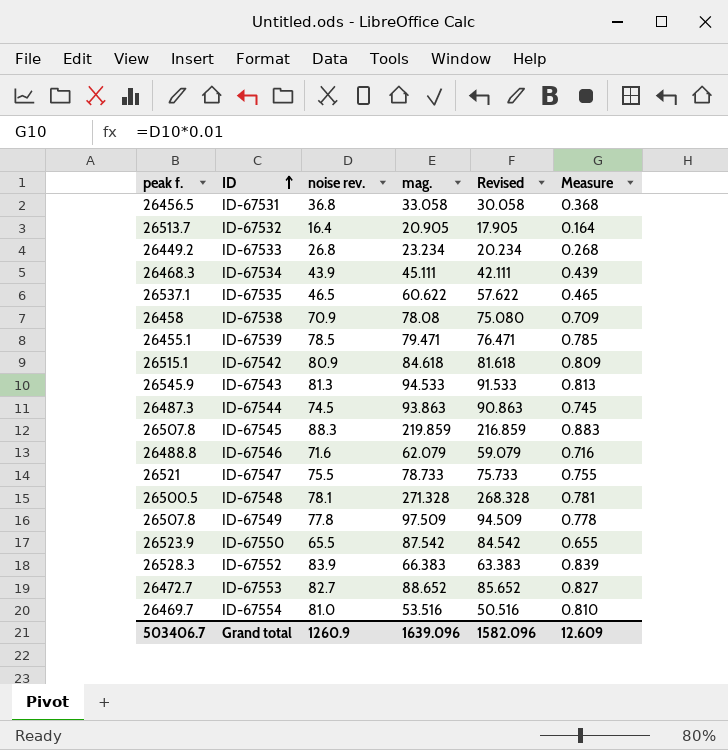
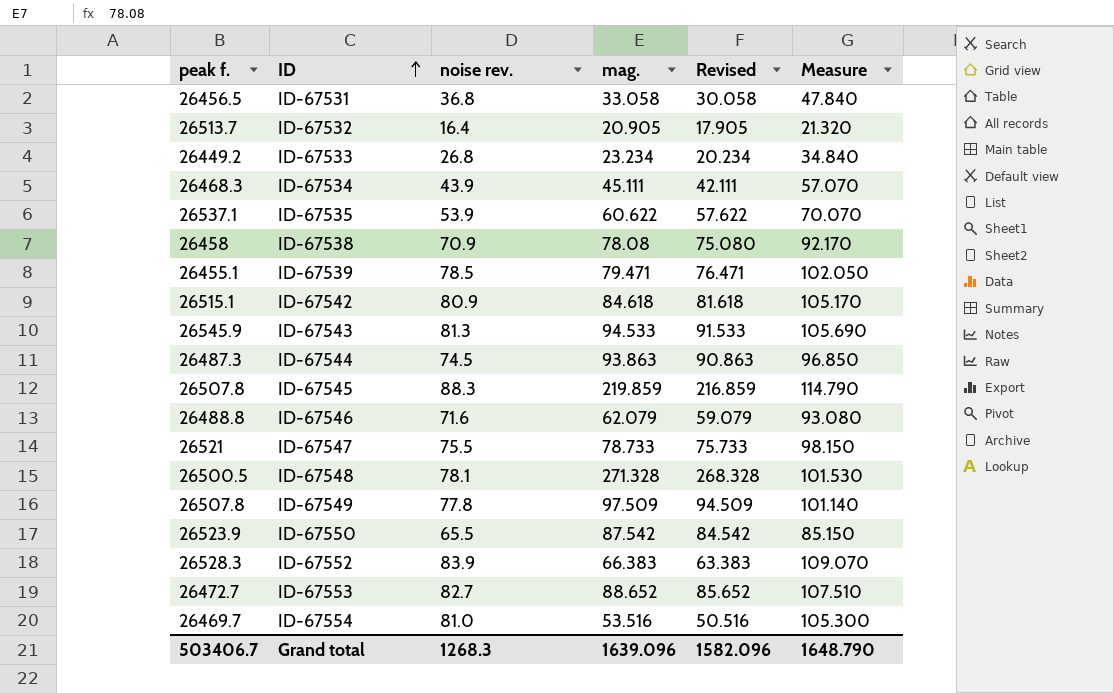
column Measure | formula: [noise rev.] * 0.01 -> [noise rev.] * 1.3
ID-67535 | noise rev.: 46.5 -> 53.9
Grand total | noise rev.: 1260.9 -> 1268.3
Grand total | Measure: 12.609 -> 1648.790

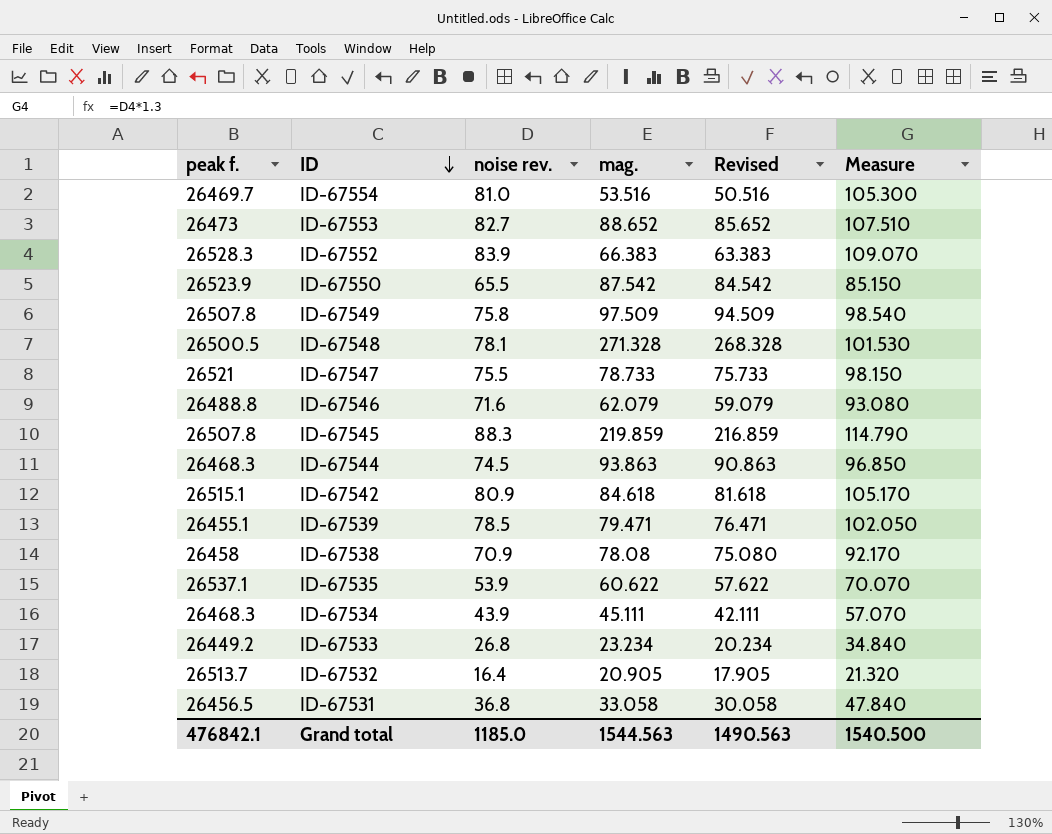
row order: ID ascending -> ID descending
row ID-67543: 26545.9 | 81.3 | 94.533 | 91.533 | 105.690 -> none
ID-67553 | peak f.: 26472.7 -> 26473
ID-67549 | noise rev.: 77.8 -> 75.8
ID-67549 | Measure: 101.140 -> 98.540
ID-67544 | peak f.: 26487.3 -> 26468.3
Grand total | peak f.: 503406.7 -> 476842.1
Grand total | noise rev.: 1268.3 -> 1185.0
Grand total | mag.: 1639.096 -> 1544.563
Grand total | Revised: 1582.096 -> 1490.563
Grand total | Measure: 1648.790 -> 1540.500

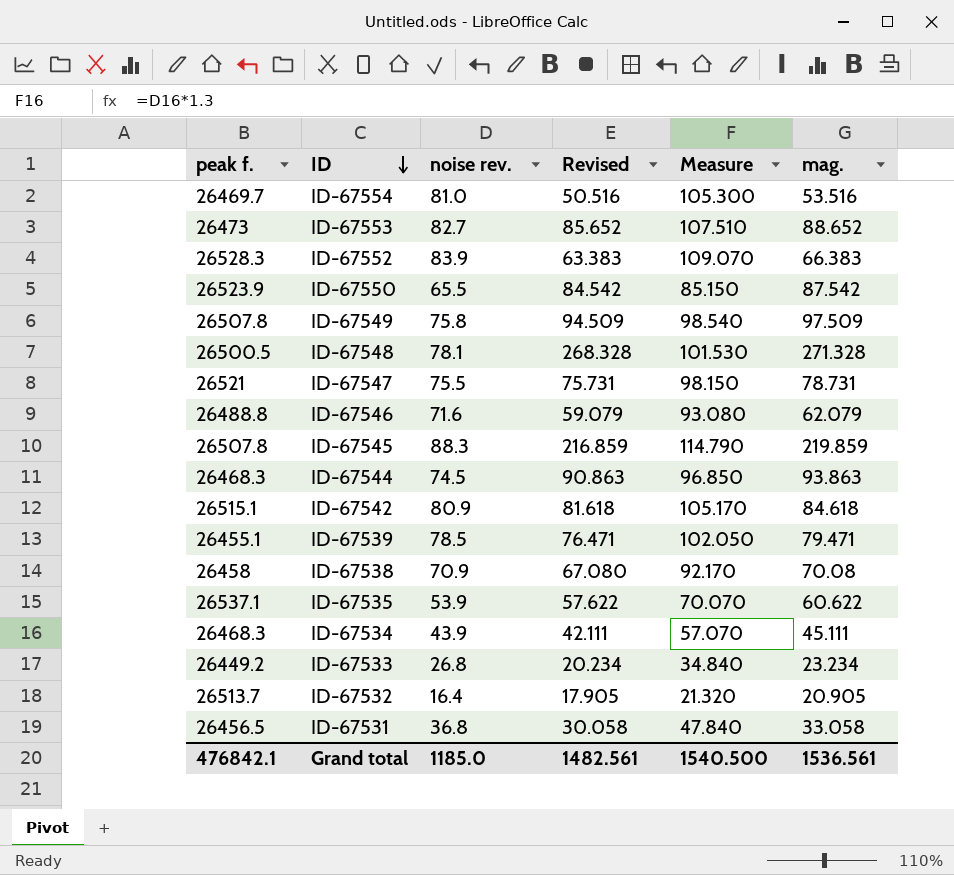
column mag. | position: 4 -> 6
ID-67547 | Revised: 75.733 -> 75.731
ID-67547 | mag.: 78.733 -> 78.731
ID-67538 | Revised: 75.080 -> 67.080
ID-67538 | mag.: 78.08 -> 70.08
Grand total | Revised: 1490.563 -> 1482.561
Grand total | mag.: 1544.563 -> 1536.561

